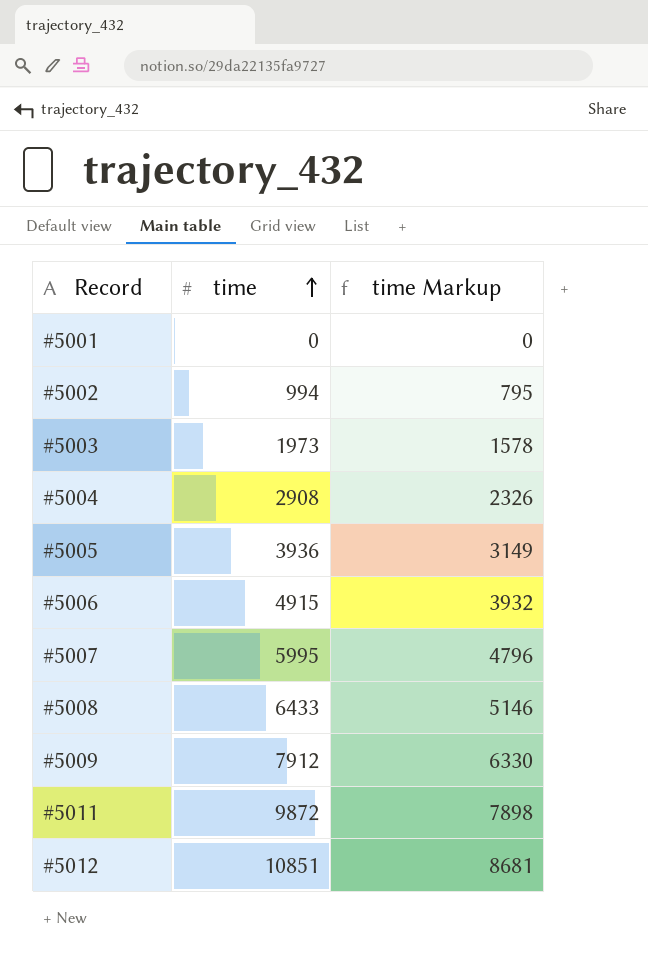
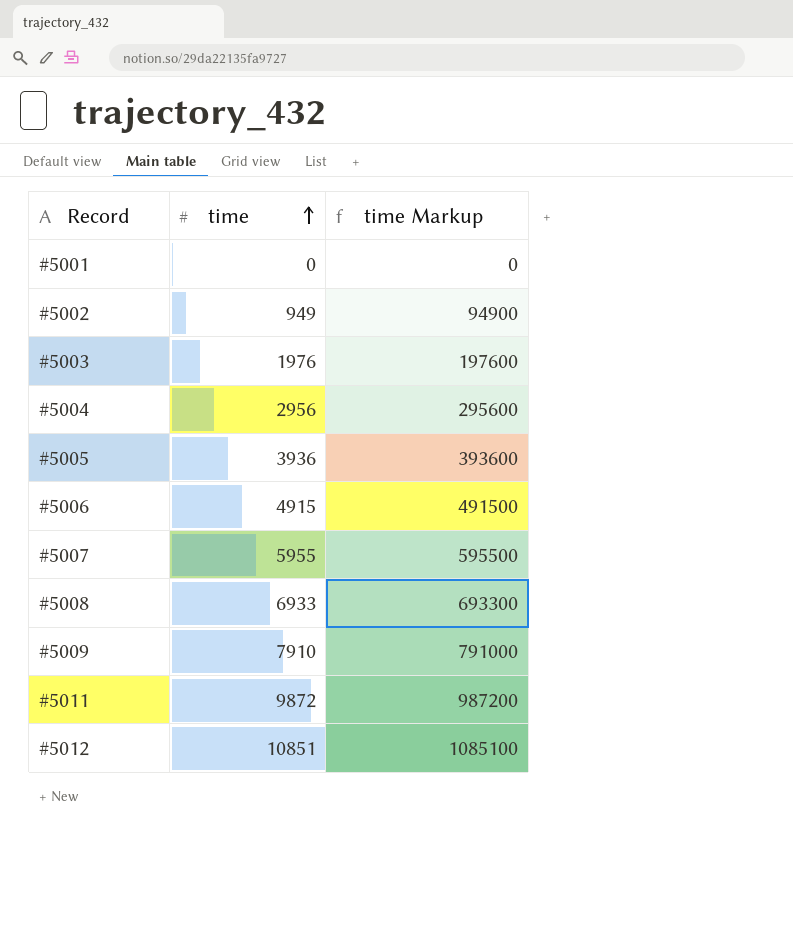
column time Markup | formula: [time] * 0.8 -> [time] * 100
#5002 | time: 994 -> 949
#5003 | time: 1973 -> 1976
#5004 | time: 2908 -> 2956
#5007 | time: 5995 -> 5955
#5008 | time: 6433 -> 6933
#5009 | time: 7912 -> 7910

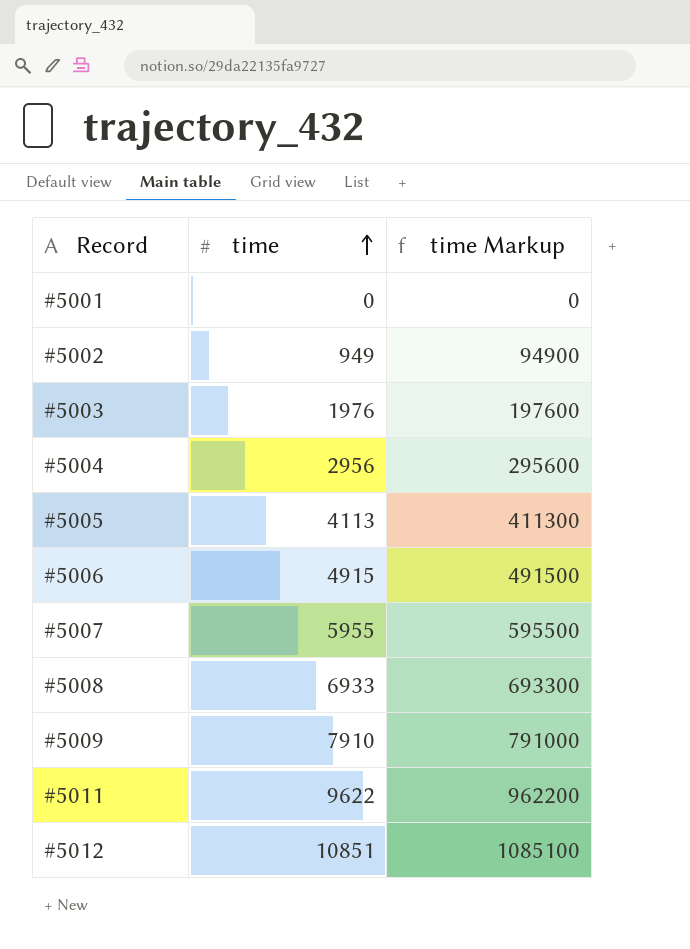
#5005 | time: 3936 -> 4113
#5005 | time Markup: 393600 -> 411300
#5011 | time: 9872 -> 9622
#5011 | time Markup: 987200 -> 962200

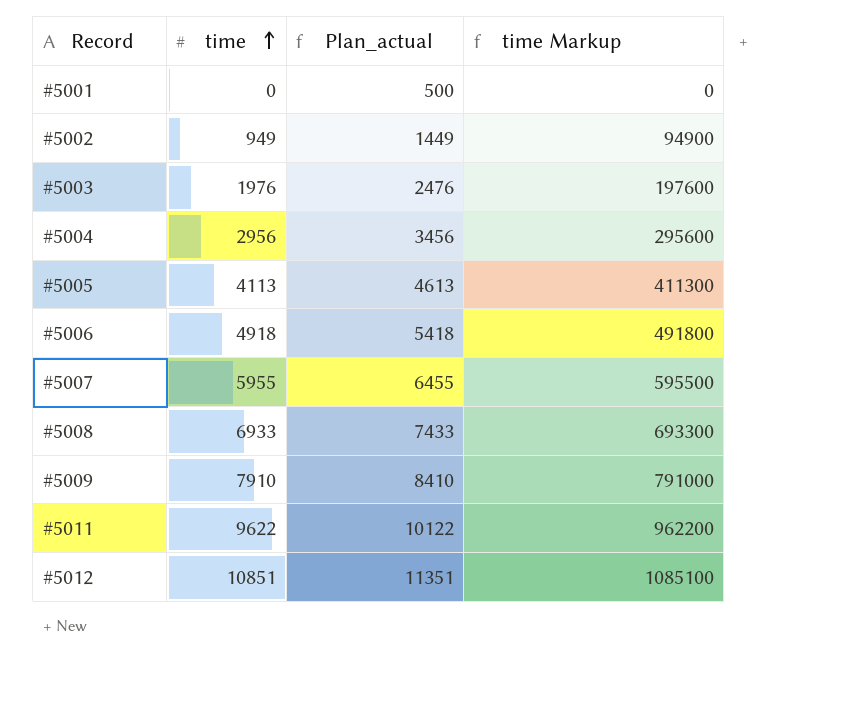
column Plan_actual | formula: none -> [time] + 500
#5006 | time: 4915 -> 4918
#5006 | time Markup: 491500 -> 491800

